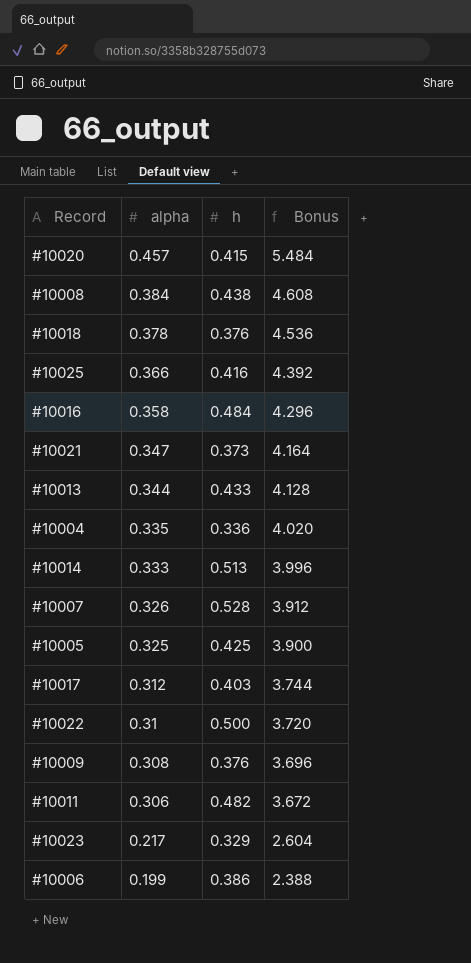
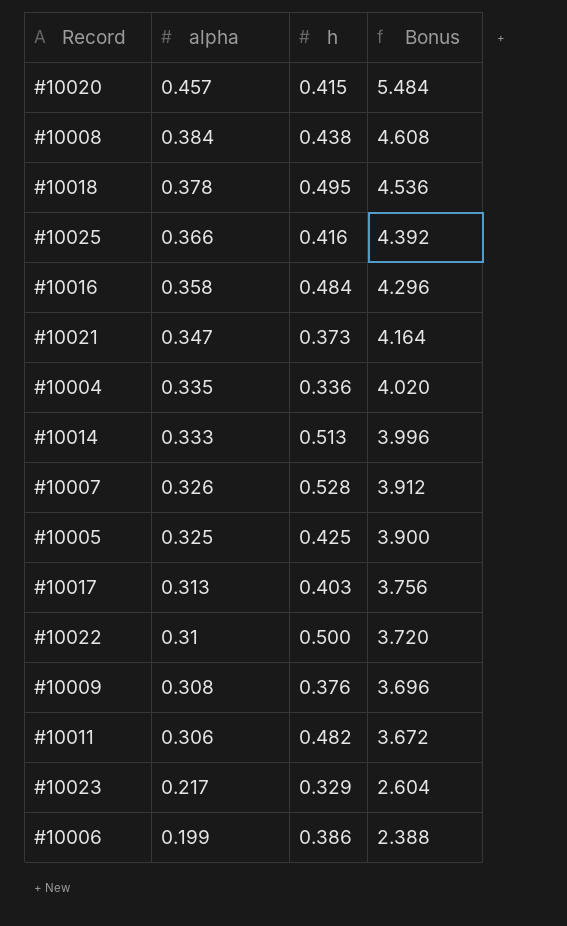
row #10013: 0.344 | 0.433 | 4.128 -> none
#10018 | h: 0.376 -> 0.495
#10017 | alpha: 0.312 -> 0.313
#10017 | Bonus: 3.744 -> 3.756

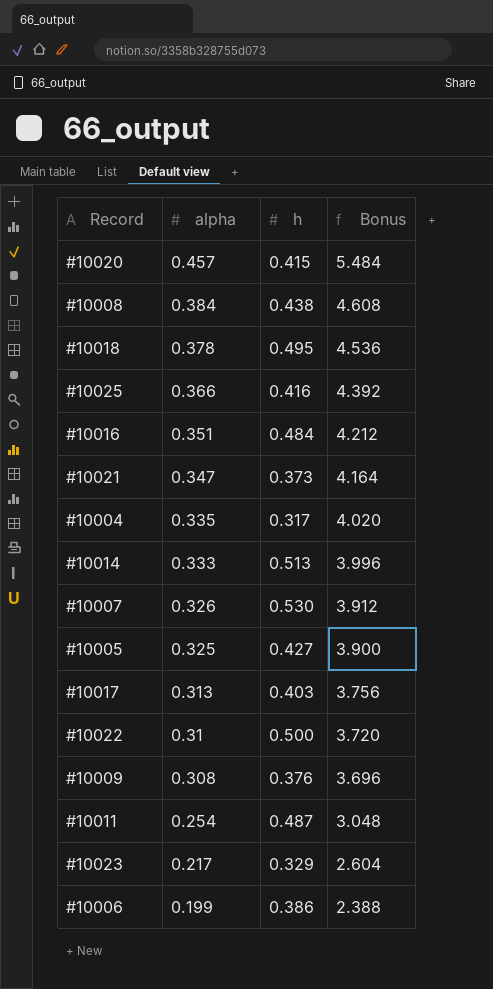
#10016 | alpha: 0.358 -> 0.351
#10016 | Bonus: 4.296 -> 4.212
#10004 | h: 0.336 -> 0.317
#10007 | h: 0.528 -> 0.530
#10005 | h: 0.425 -> 0.427
#10011 | alpha: 0.306 -> 0.254
#10011 | h: 0.482 -> 0.487
#10011 | Bonus: 3.672 -> 3.048

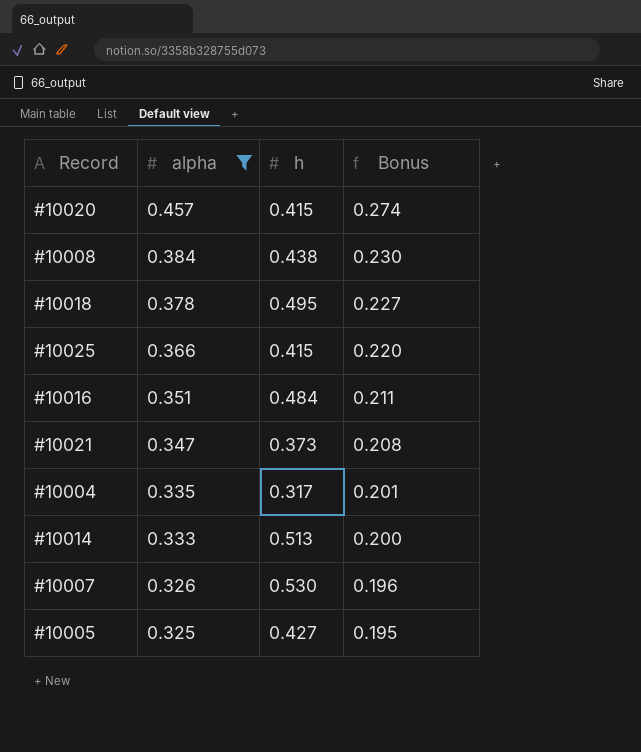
filter: none -> alpha >= 0.325
column Bonus | formula: [alpha] * 12 -> [alpha] * 0.6
#10025 | h: 0.416 -> 0.415

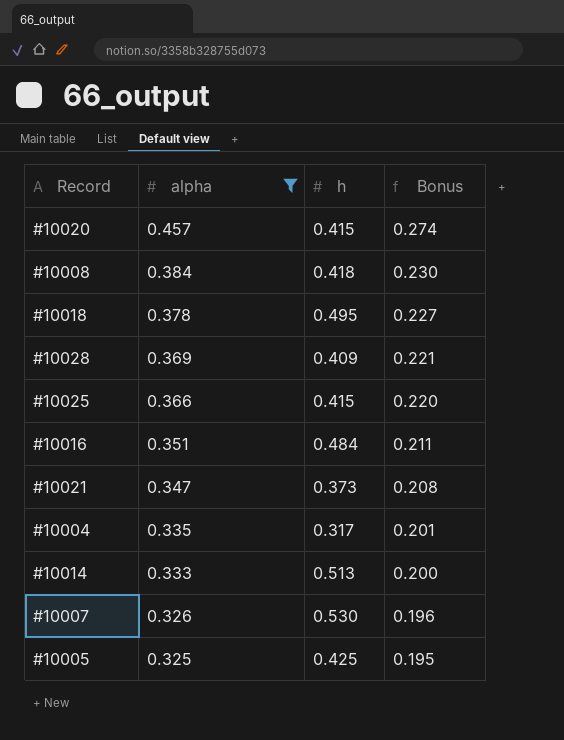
#10008 | h: 0.438 -> 0.418
row #10028: none -> 0.369 | 0.409 | 0.221
#10005 | h: 0.427 -> 0.425

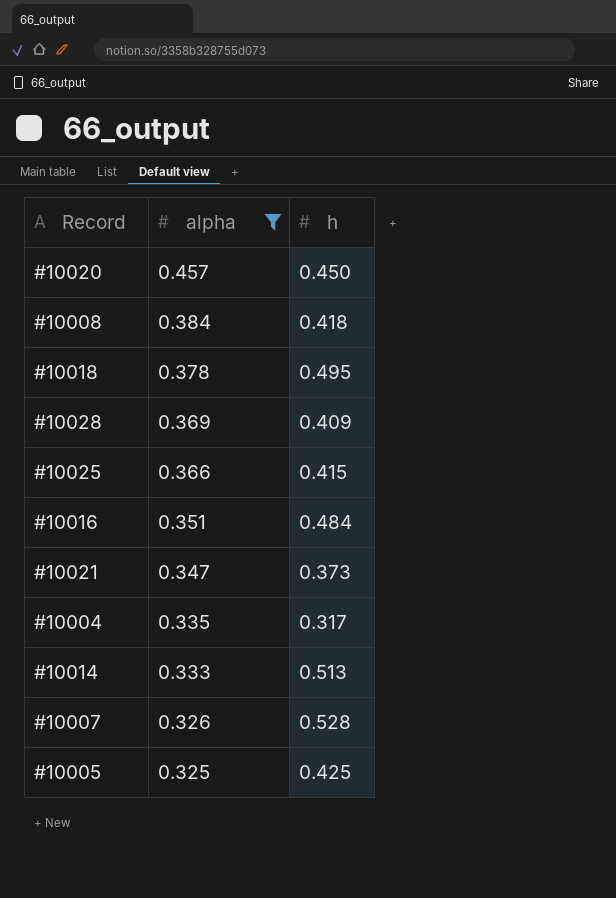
column Bonus | formula: [alpha] * 0.6 -> none
#10020 | h: 0.415 -> 0.450
#10007 | h: 0.530 -> 0.528

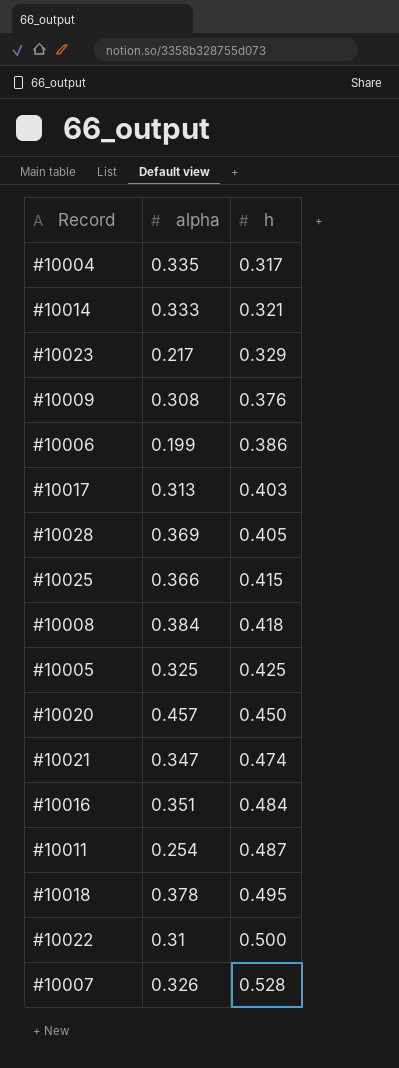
filter: alpha >= 0.325 -> none
row order: alpha descending -> h ascending
#10014 | h: 0.513 -> 0.321
#10028 | h: 0.409 -> 0.405
#10021 | h: 0.373 -> 0.474

